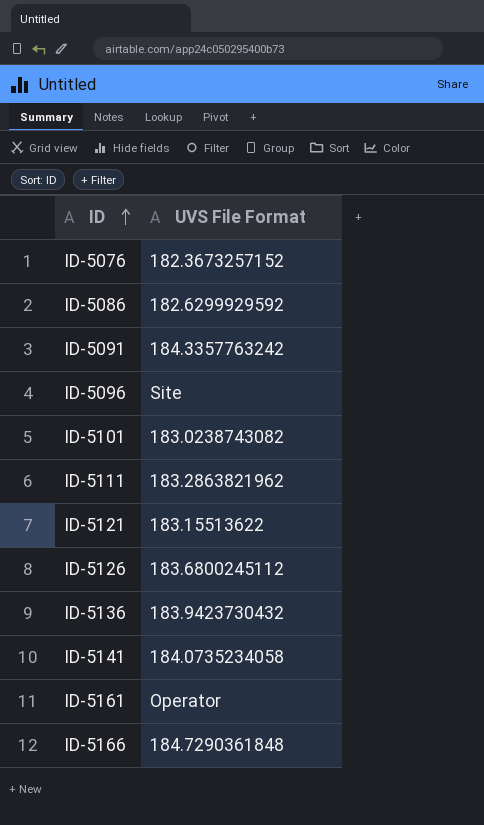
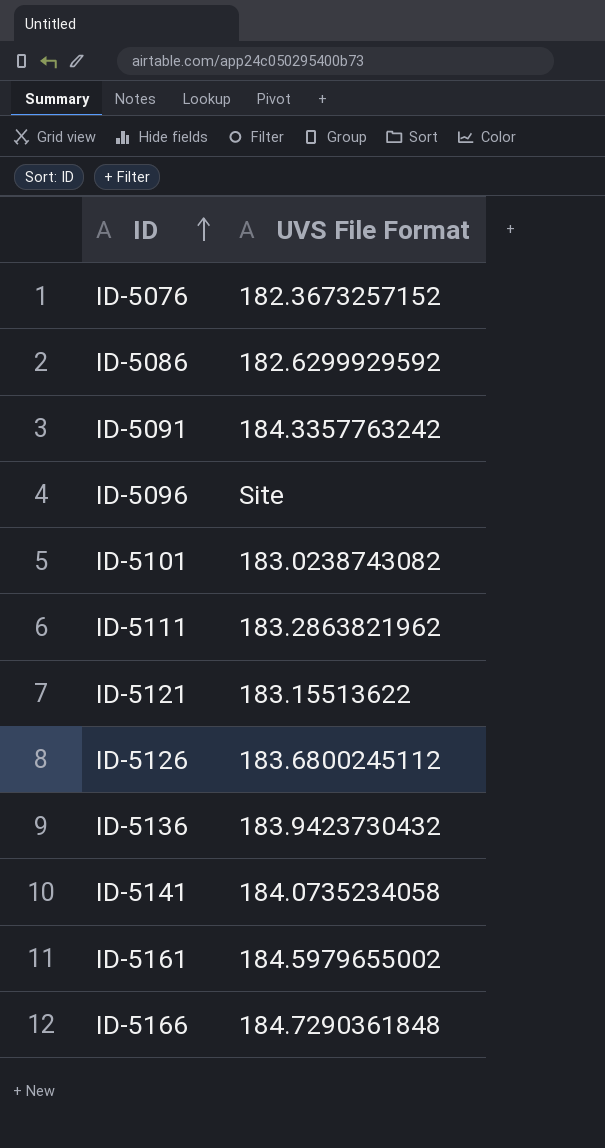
ID-5161 | UVS File Format: Operator -> 184.5979655002

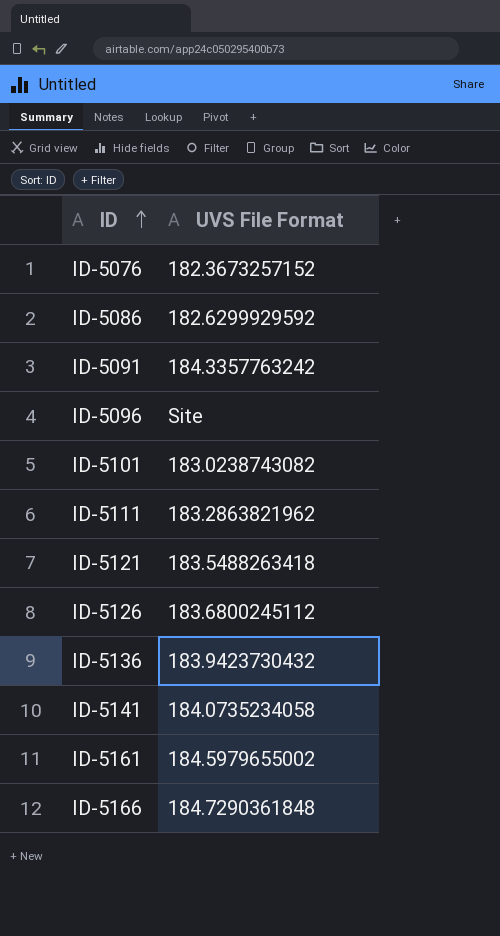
ID-5121 | UVS File Format: 183.15513622 -> 183.5488263418

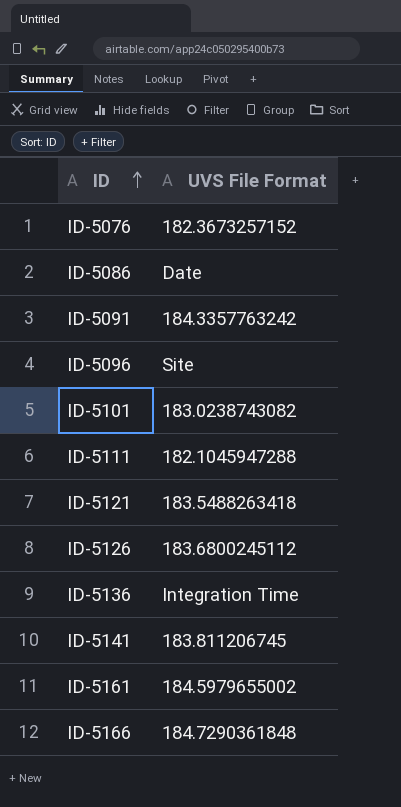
ID-5086 | UVS File Format: 182.6299929592 -> Date
ID-5111 | UVS File Format: 183.2863821962 -> 182.1045947288
ID-5136 | UVS File Format: 183.9423730432 -> Integration Time
ID-5141 | UVS File Format: 184.0735234058 -> 183.811206745

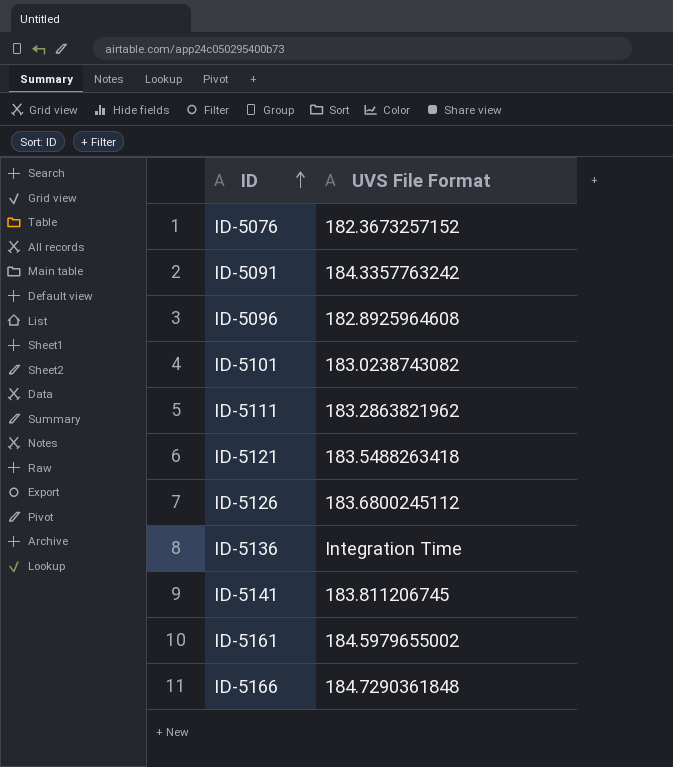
row ID-5086: Date -> none
ID-5096 | UVS File Format: Site -> 182.8925964608
ID-5111 | UVS File Format: 182.1045947288 -> 183.2863821962

